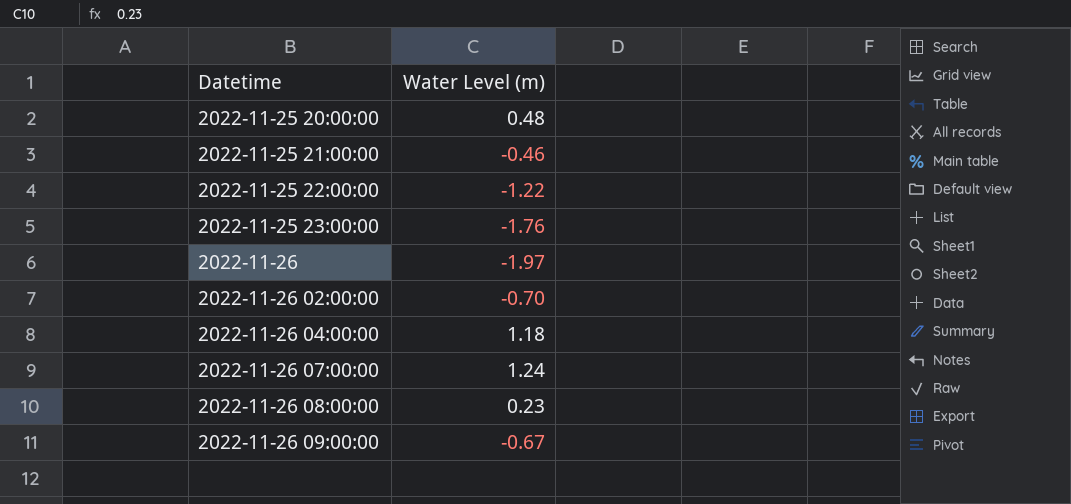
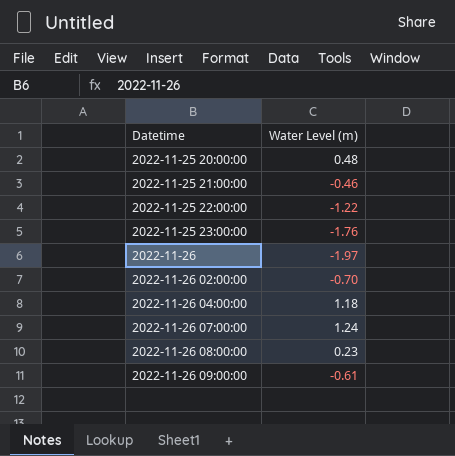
2022-11-26 09:00:00 | Water Level (m): -0.67 -> -0.61

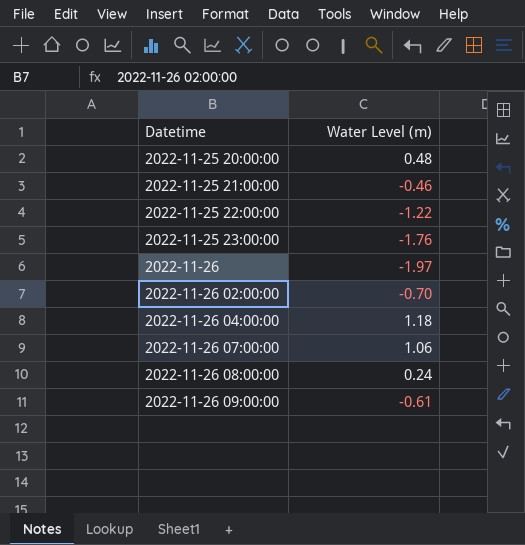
2022-11-26 07:00:00 | Water Level (m): 1.24 -> 1.06
2022-11-26 08:00:00 | Water Level (m): 0.23 -> 0.24

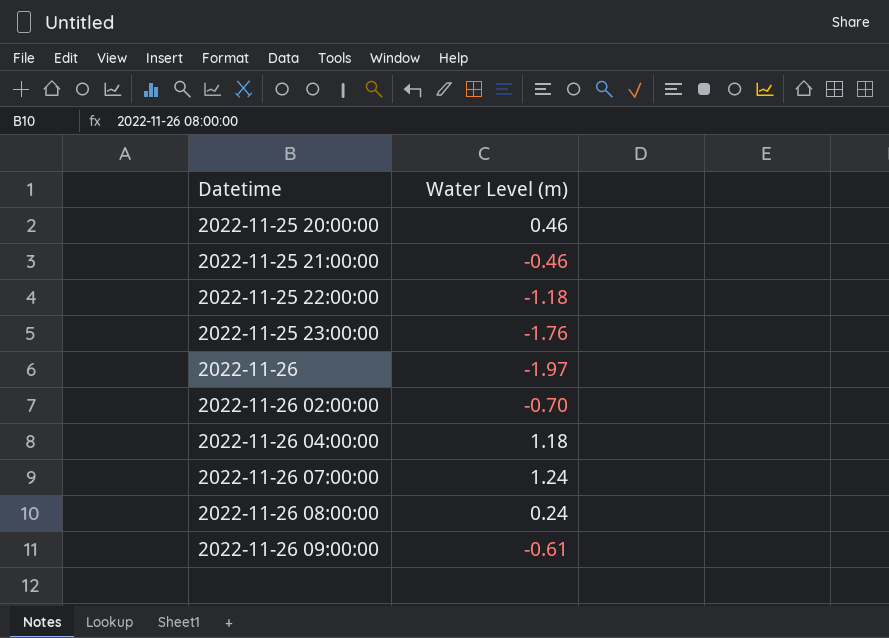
2022-11-25 20:00:00 | Water Level (m): 0.48 -> 0.46
2022-11-25 22:00:00 | Water Level (m): -1.22 -> -1.18
2022-11-26 07:00:00 | Water Level (m): 1.06 -> 1.24

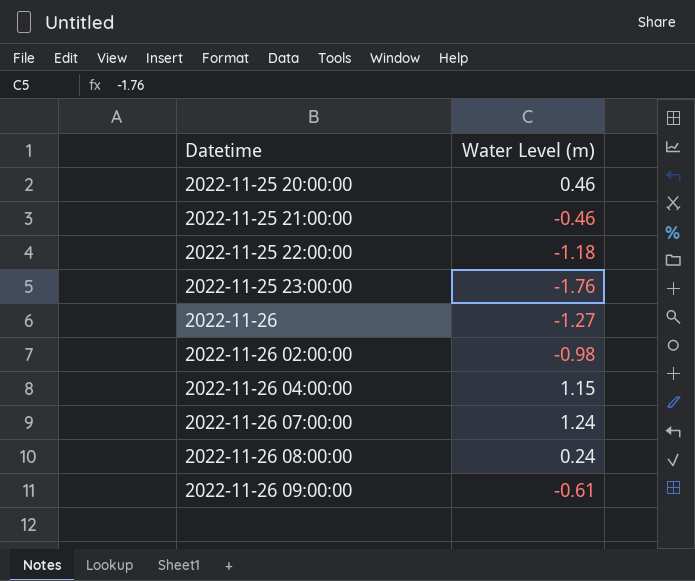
2022-11-26 | Water Level (m): -1.97 -> -1.27
2022-11-26 02:00:00 | Water Level (m): -0.70 -> -0.98
2022-11-26 04:00:00 | Water Level (m): 1.18 -> 1.15

